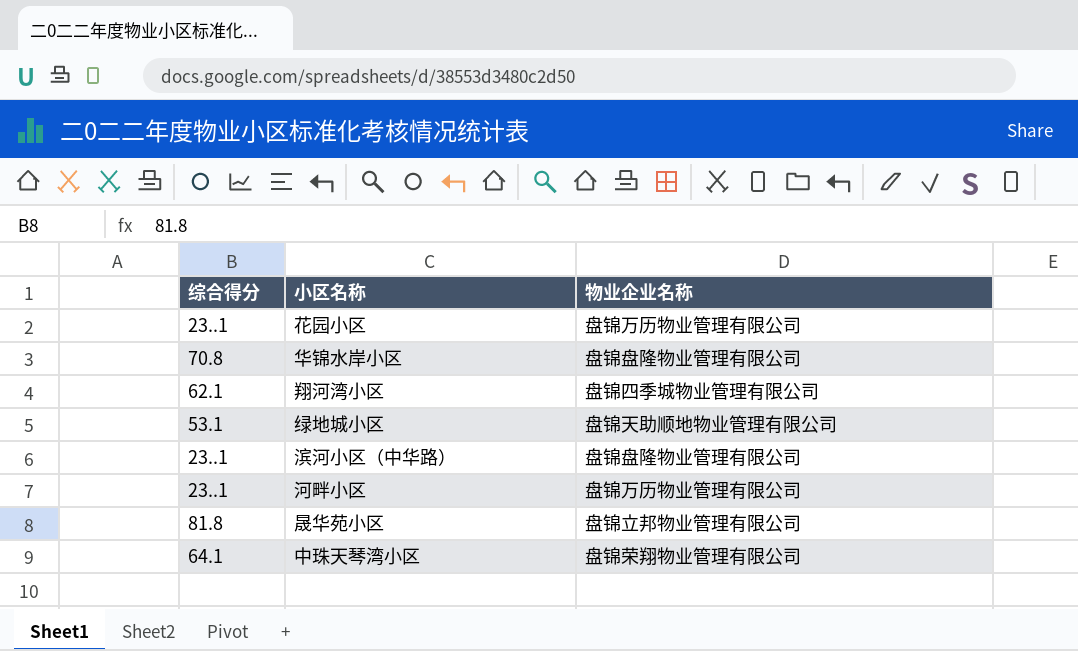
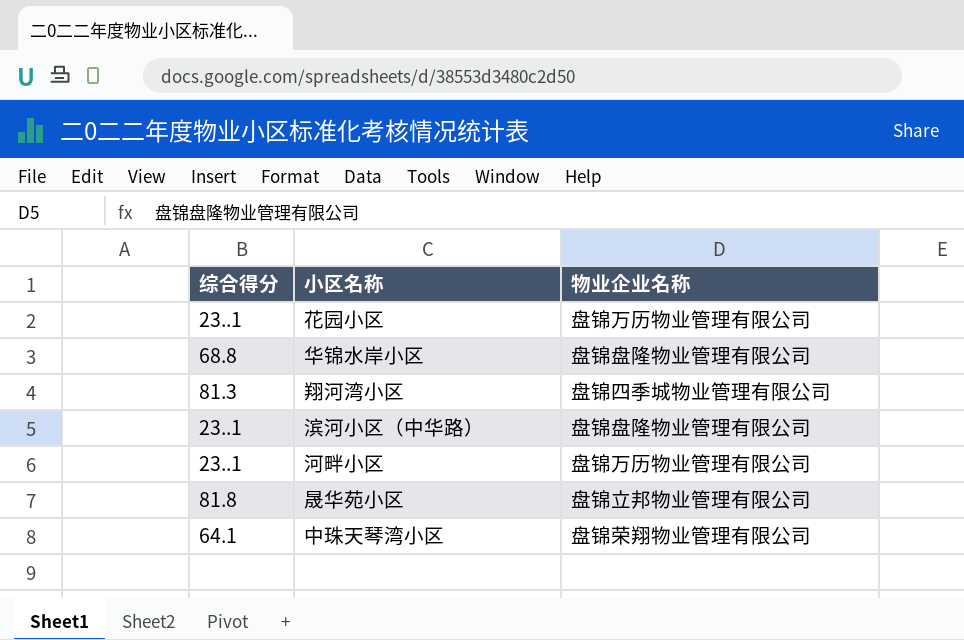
row 绿地城小区: 53.1 | 盘锦天助顺地物业管理有限公司 -> none
华锦水岸小区 | 综合得分: 70.8 -> 68.8
翔河湾小区 | 综合得分: 62.1 -> 81.3

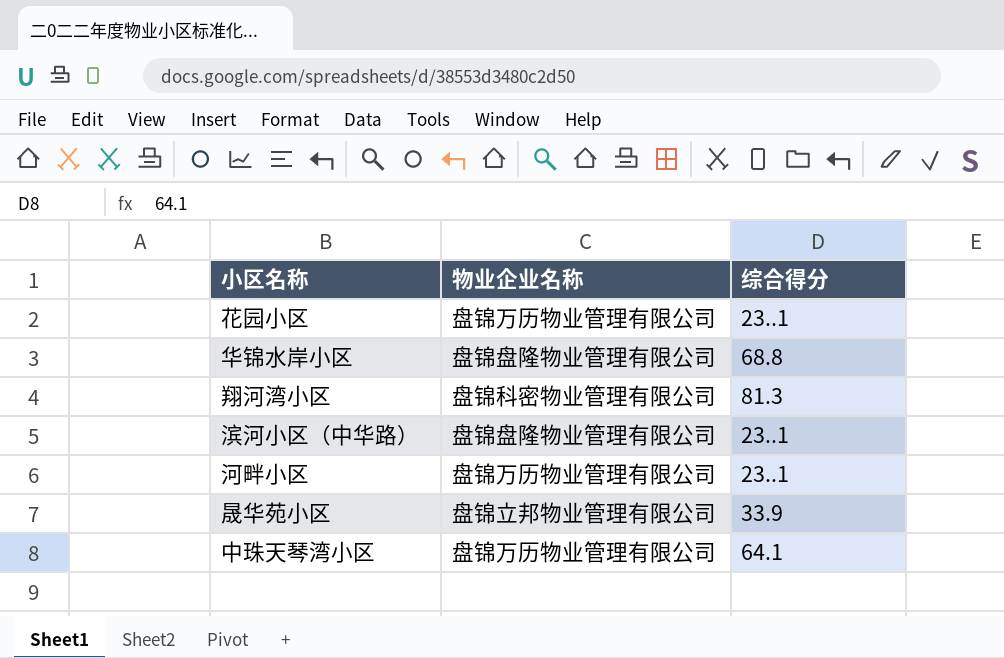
column 综合得分 | position: 1 -> 3
翔河湾小区 | 物业企业名称: 盘锦四季城物业管理有限公司 -> 盘锦科密物业管理有限公司
晟华苑小区 | 综合得分: 81.8 -> 33.9
中珠天琴湾小区 | 物业企业名称: 盘锦荣翔物业管理有限公司 -> 盘锦万历物业管理有限公司

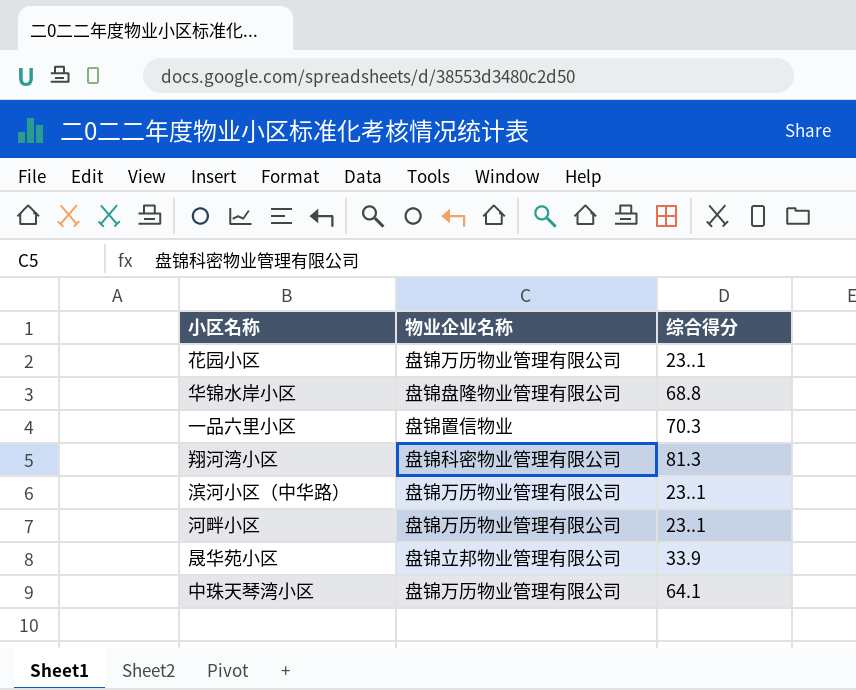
row 一品六里小区: none -> 盘锦置信物业 | 70.3
滨河小区（中华路） | 物业企业名称: 盘锦盘隆物业管理有限公司 -> 盘锦万历物业管理有限公司

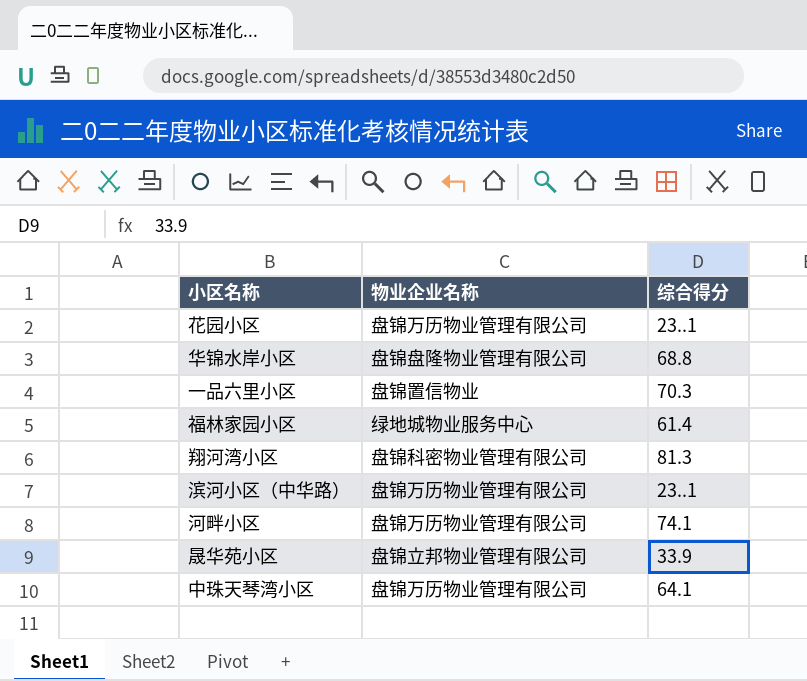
row 福林家园小区: none -> 绿地城物业服务中心 | 61.4
河畔小区 | 综合得分: 23..1 -> 74.1

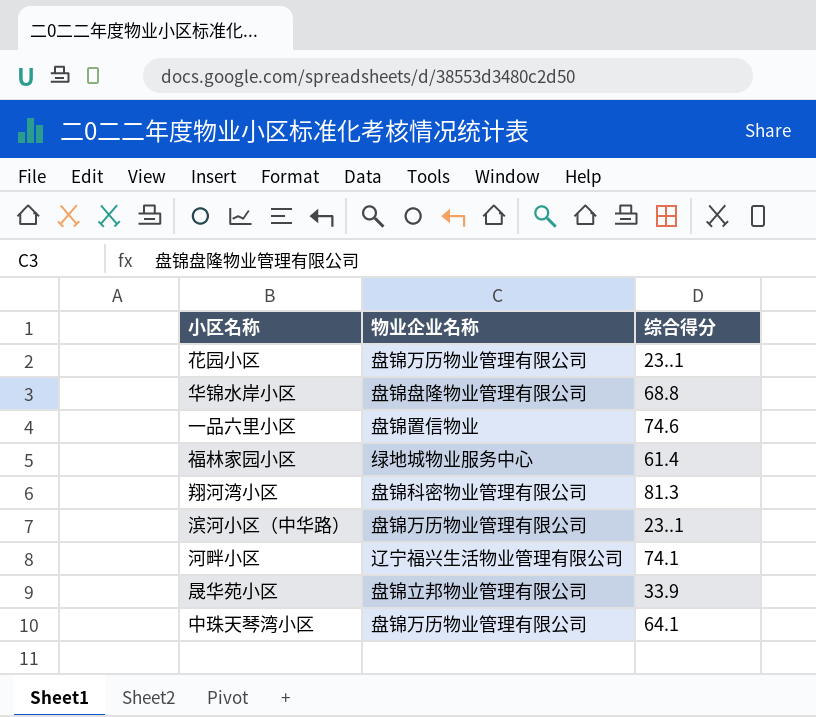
一品六里小区 | 综合得分: 70.3 -> 74.6
河畔小区 | 物业企业名称: 盘锦万历物业管理有限公司 -> 辽宁福兴生活物业管理有限公司

